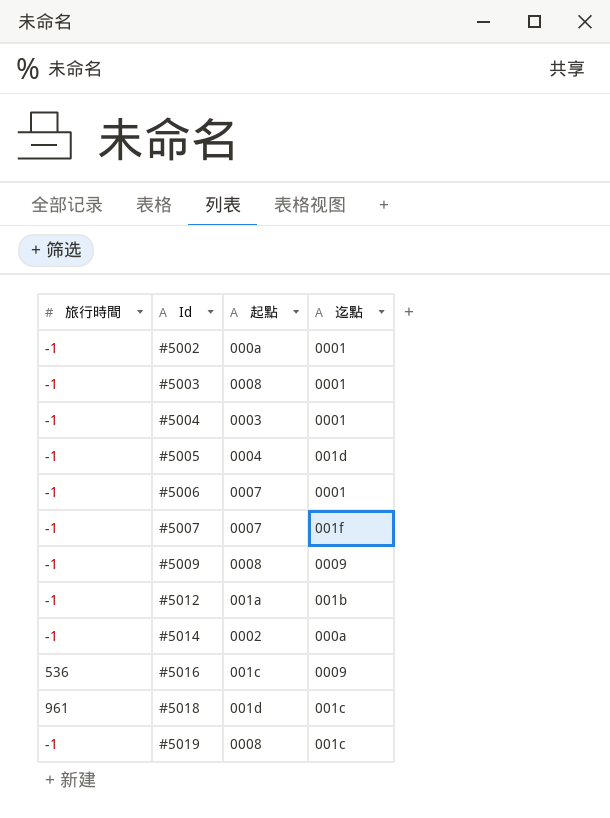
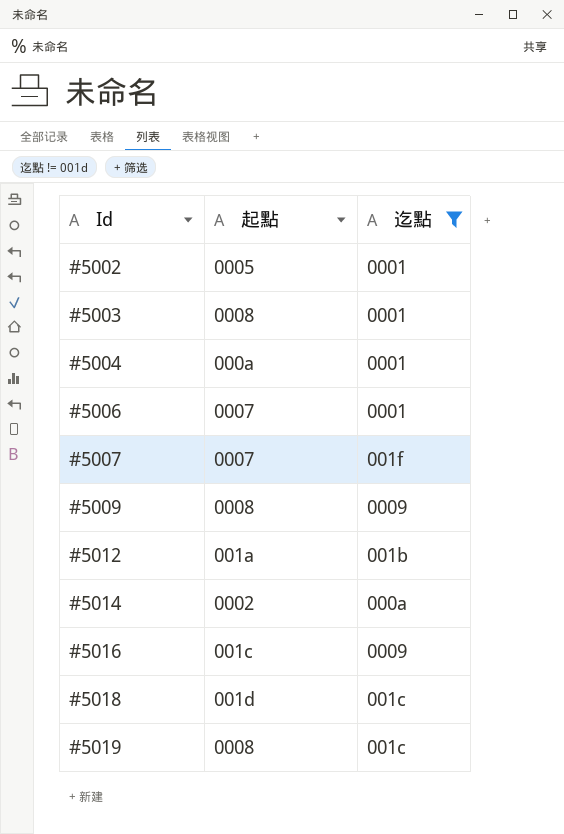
filter: none -> 迄點 != 001d
column 旅行時間 | position: 1 -> none
#5002 | 起點: 000a -> 0005
#5004 | 起點: 0003 -> 000a

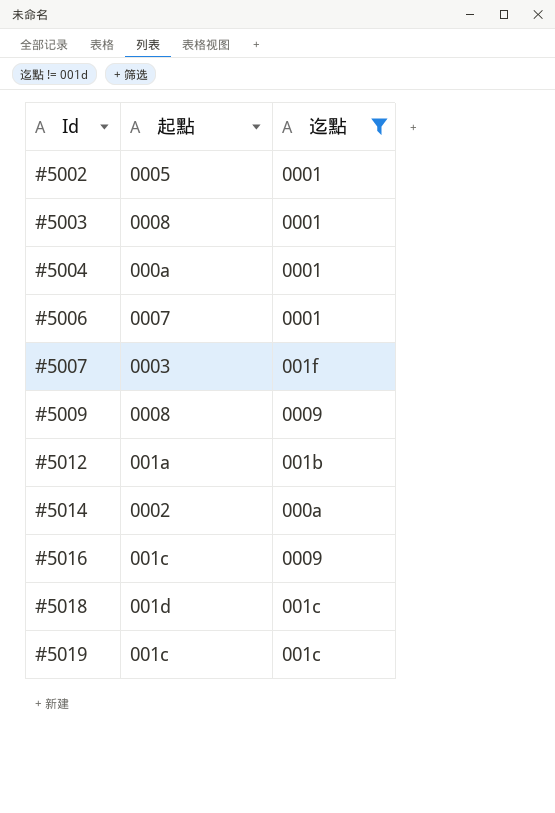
#5007 | 起點: 0007 -> 0003
#5019 | 起點: 0008 -> 001c

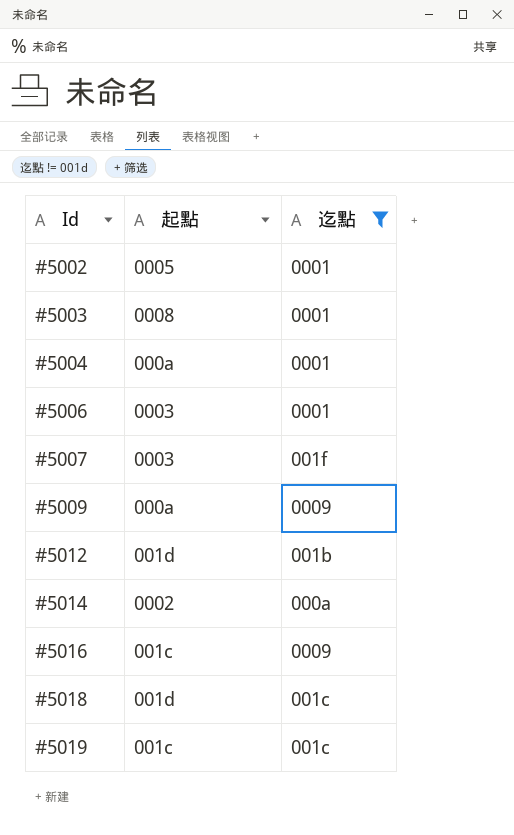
#5006 | 起點: 0007 -> 0003
#5009 | 起點: 0008 -> 000a
#5012 | 起點: 001a -> 001d

